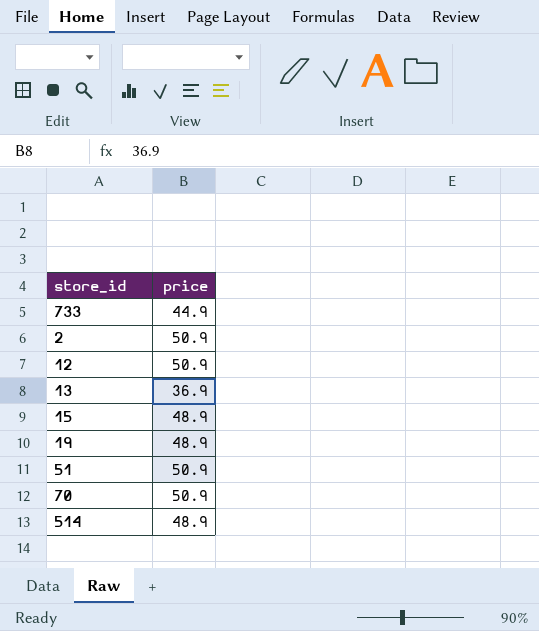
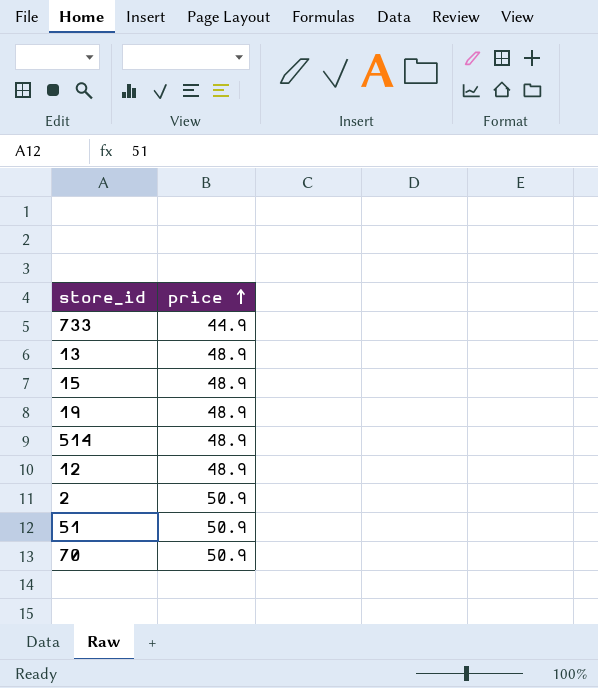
row order: none -> price ascending
13 | price: 36.9 -> 48.9
12 | price: 50.9 -> 48.9

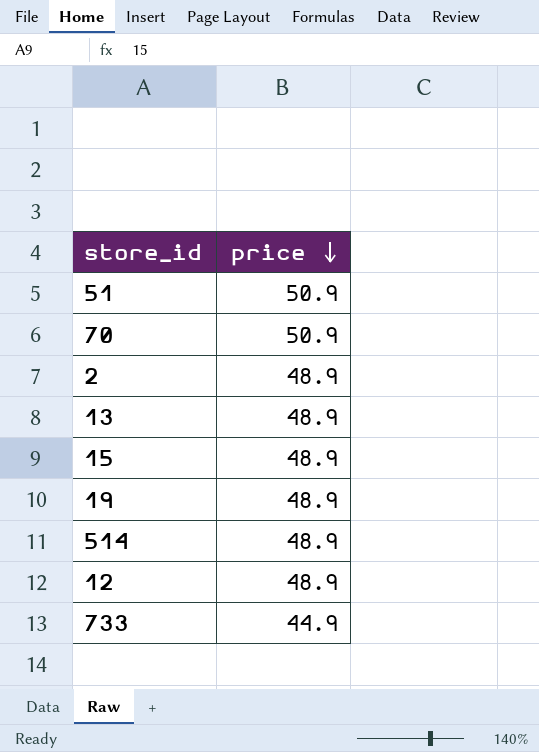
row order: price ascending -> price descending
2 | price: 50.9 -> 48.9

